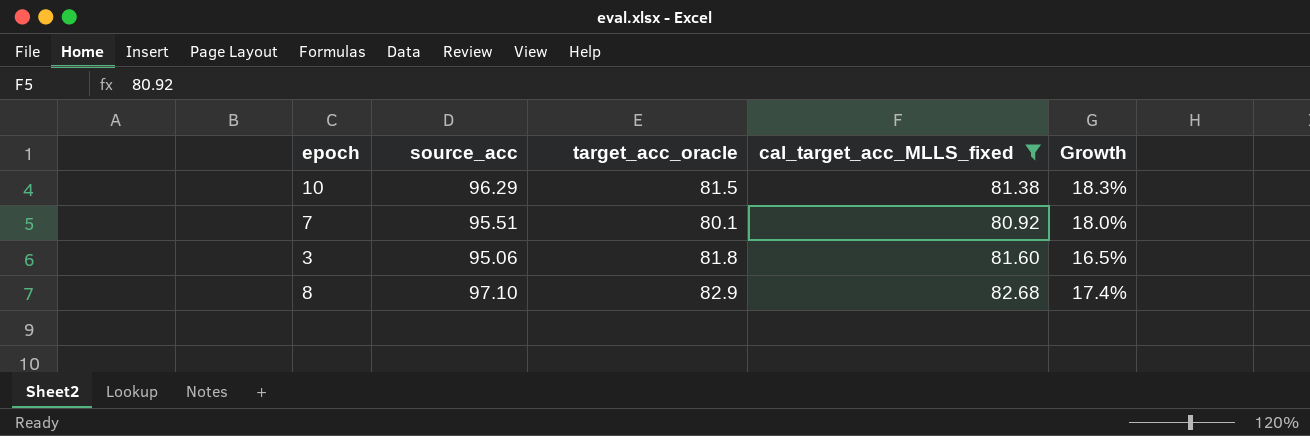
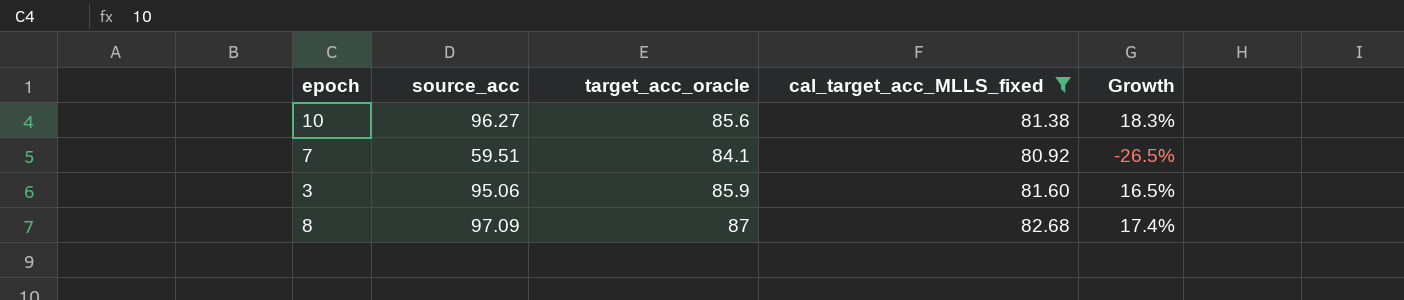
10 | source_acc: 96.29 -> 96.27
10 | target_acc_oracle: 81.5 -> 85.6
7 | source_acc: 95.51 -> 59.51
7 | target_acc_oracle: 80.1 -> 84.1
7 | Growth: 18.0% -> -26.5%
3 | target_acc_oracle: 81.8 -> 85.9
8 | source_acc: 97.10 -> 97.09
8 | target_acc_oracle: 82.9 -> 87

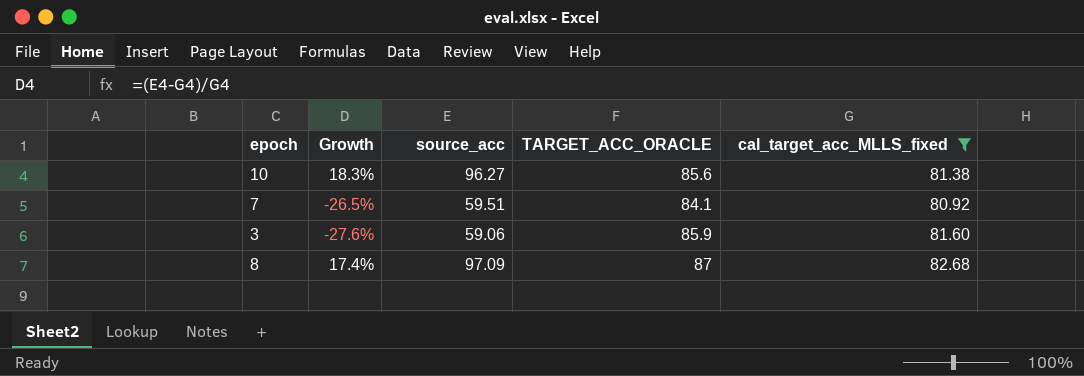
column Growth | position: 5 -> 2
column name: target_acc_oracle -> TARGET_ACC_ORACLE
3 | Growth: 16.5% -> -27.6%
3 | source_acc: 95.06 -> 59.06

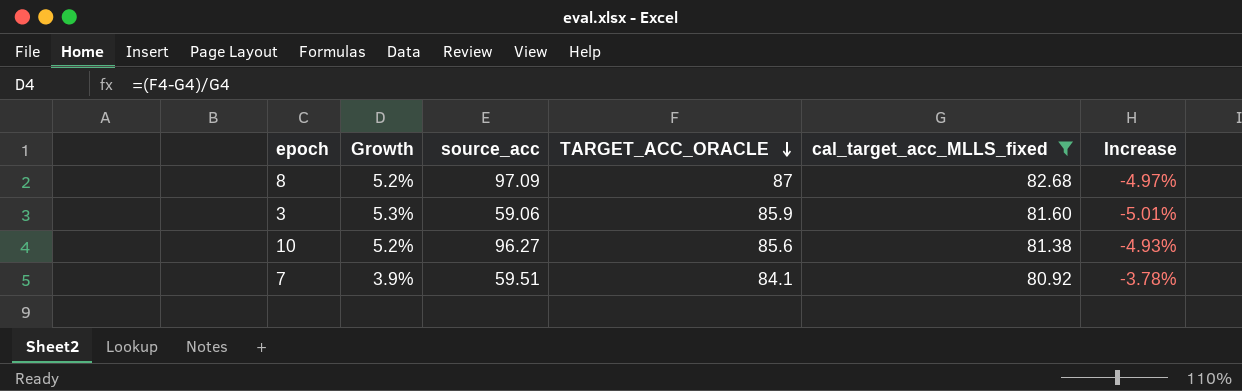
row order: none -> TARGET_ACC_ORACLE descending
column Growth | formula: ([source_acc] - [cal_target_acc_MLLS_fixed]) / [cal_target_acc_MLLS_fixed] -> ([TARGET_ACC_ORACLE] - [cal_target_acc_MLLS_fixed]) / [cal_target_acc_MLLS_fixed]
column Increase | formula: none -> ([cal_target_acc_MLLS_fixed] - [TARGET_ACC_ORACLE]) / [TARGET_ACC_ORACLE]

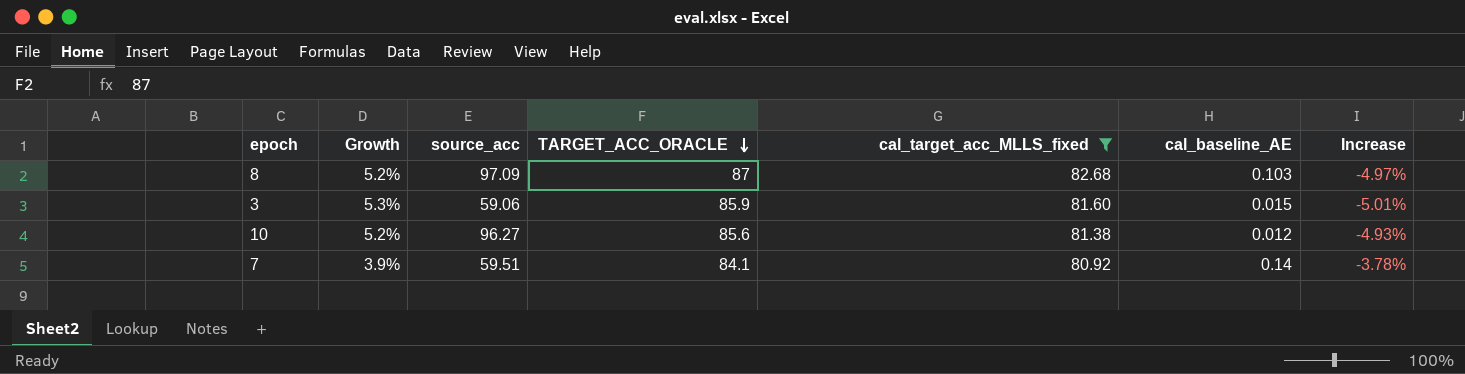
column cal_baseline_AE | position: none -> 6

